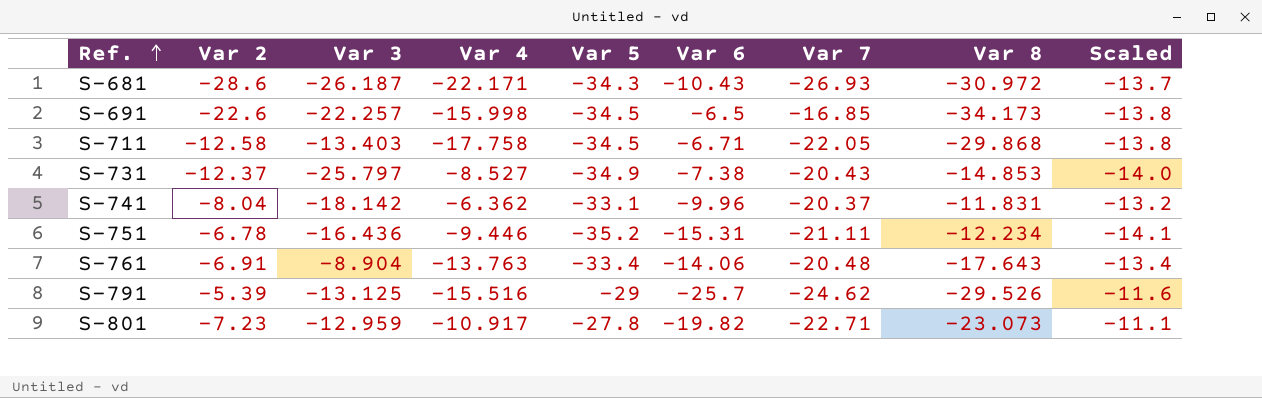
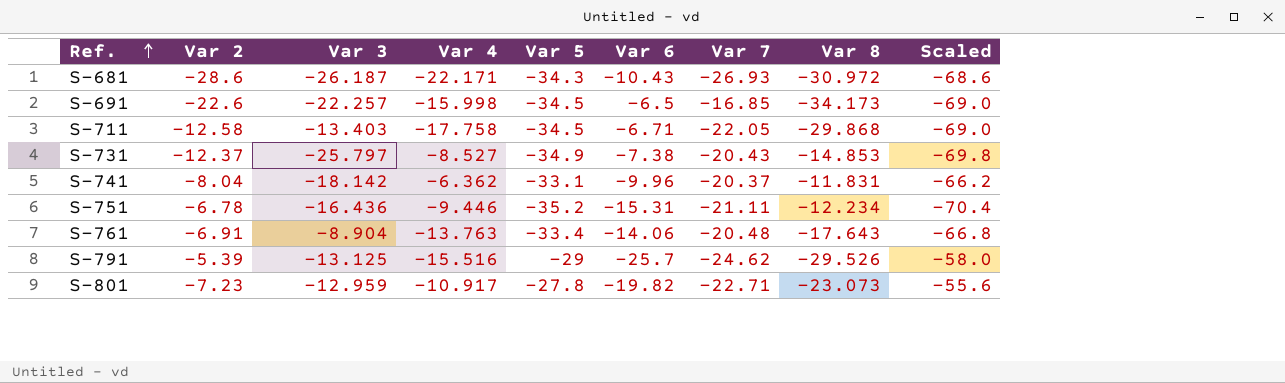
column Scaled | formula: [Var 5] * 0.4 -> [Var 5] * 2

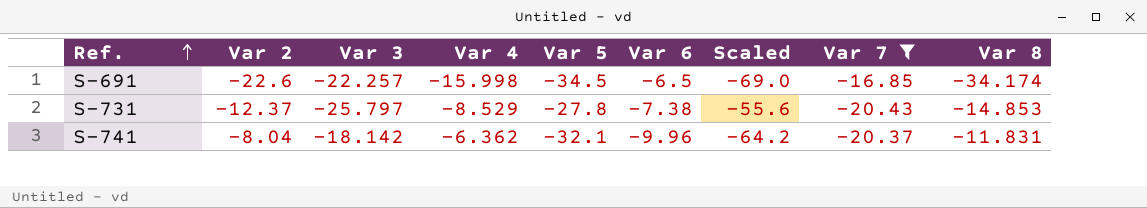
filter: none -> Var 7 >= -20.43
column Scaled | position: 9 -> 7
S-691 | Var 8: -34.173 -> -34.174
S-731 | Var 4: -8.527 -> -8.529
S-731 | Var 5: -34.9 -> -27.8
S-731 | Scaled: -69.8 -> -55.6
S-741 | Var 5: -33.1 -> -32.1
S-741 | Scaled: -66.2 -> -64.2

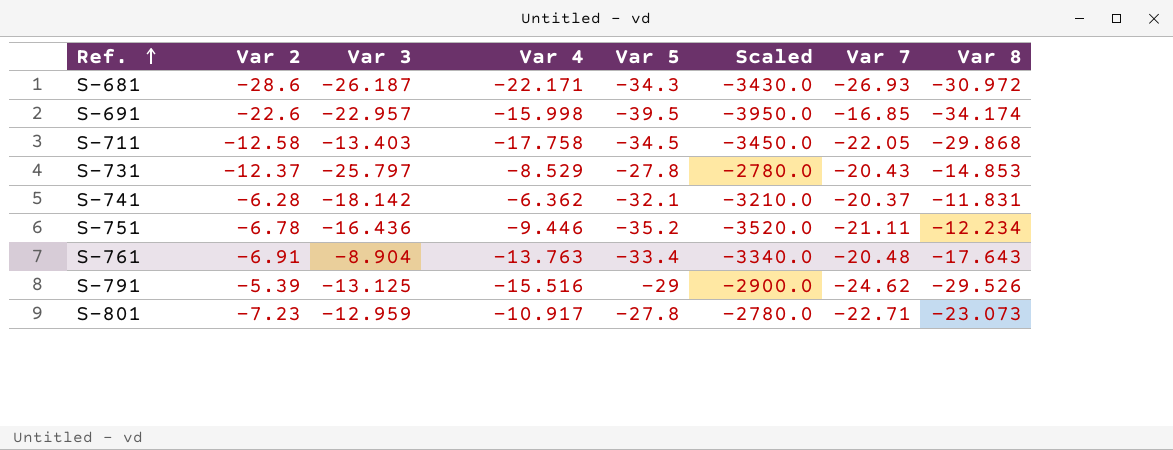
filter: Var 7 >= -20.43 -> none
column Var 6 | position: 6 -> none
column Scaled | formula: [Var 5] * 2 -> [Var 5] * 100
S-691 | Var 3: -22.257 -> -22.957
S-691 | Var 5: -34.5 -> -39.5
S-741 | Var 2: -8.04 -> -6.28

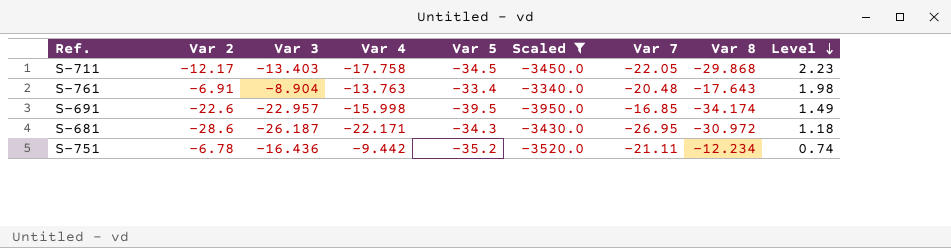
filter: none -> Scaled <= -3340.0
row order: Ref. ascending -> Level descending
column Level | formula: none -> [Var 8] / [Var 3]
S-711 | Var 2: -12.58 -> -12.17
S-681 | Var 7: -26.93 -> -26.95
S-751 | Var 4: -9.446 -> -9.442

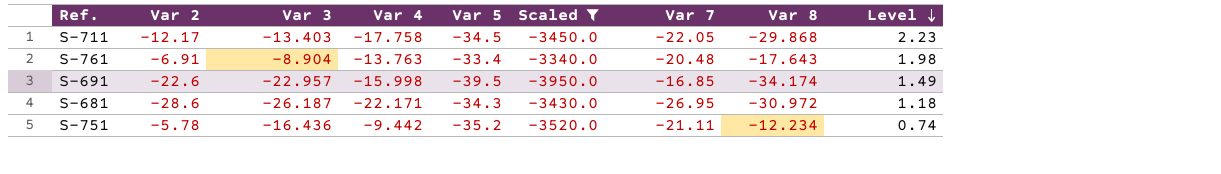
S-751 | Var 2: -6.78 -> -5.78

